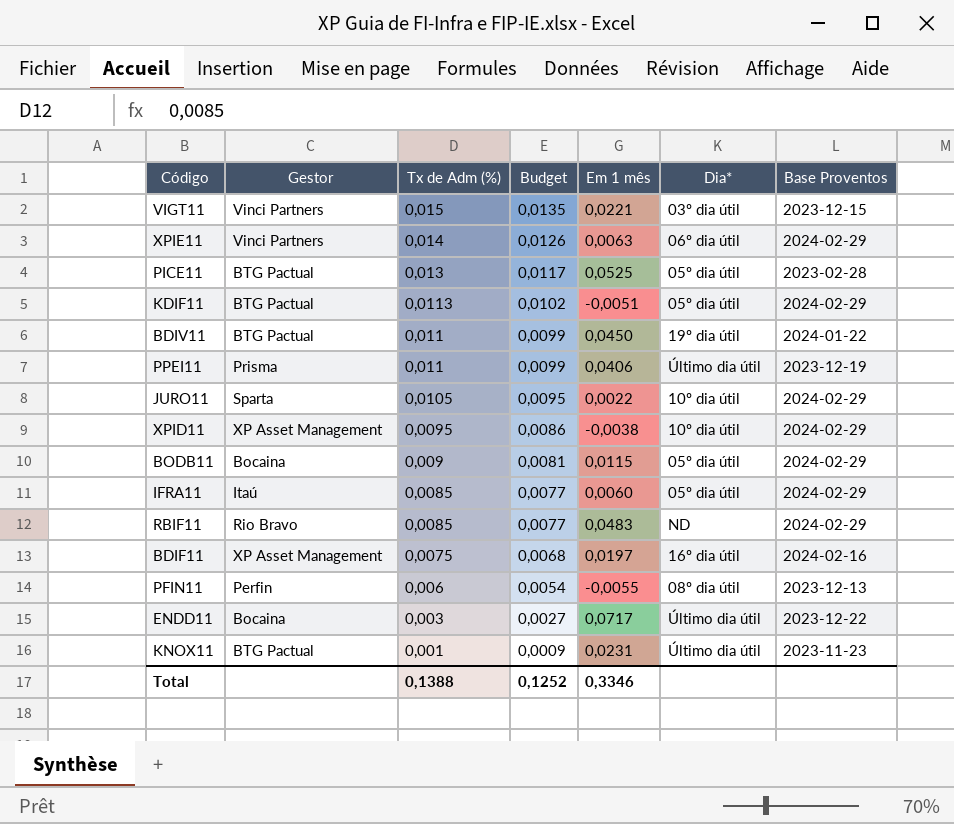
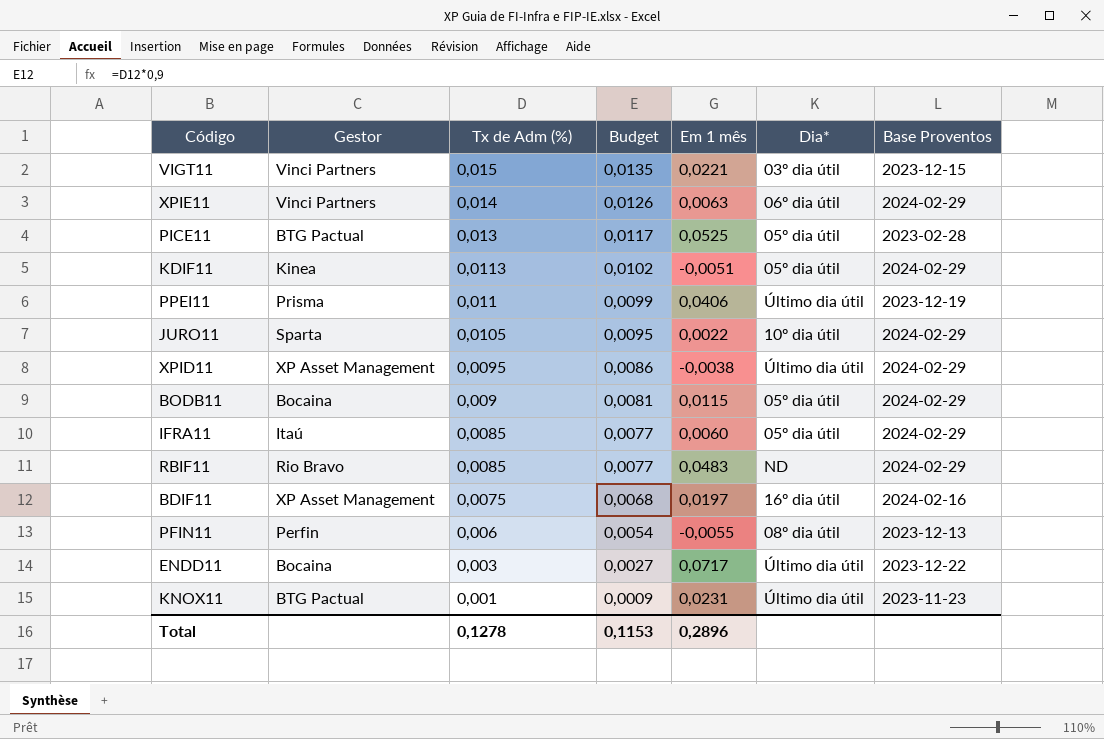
row BDIV11: BTG Pactual | 0,011 | 0,0099 | 0,0450 | 19º dia útil | 2024-01-22 -> none
KDIF11 | Gestor: BTG Pactual -> Kinea
XPID11 | Dia*: 10º dia útil -> Último dia útil
Total | Tx de Adm (%): 0,1388 -> 0,1278
Total | Budget: 0,1252 -> 0,1153
Total | Em 1 mês: 0,3346 -> 0,2896

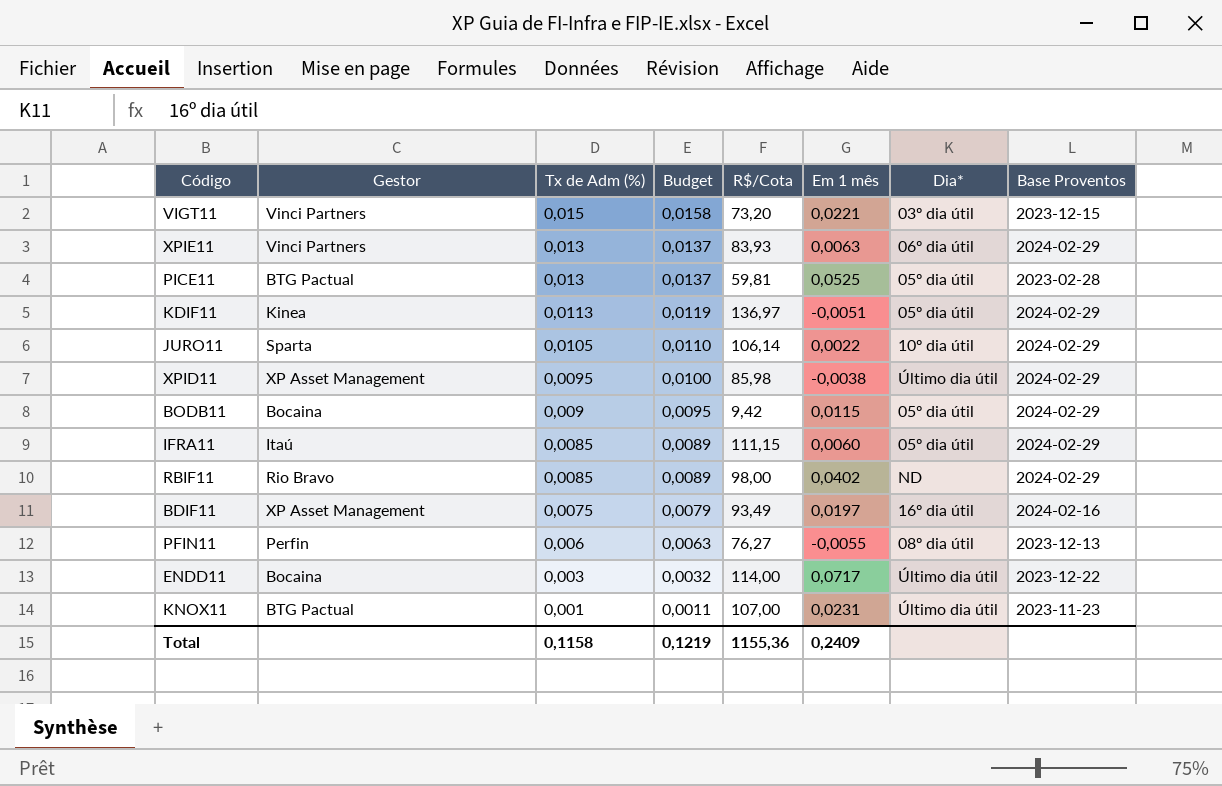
column Budget | formula: [Tx de Adm (%)] * 0,9 -> [Tx de Adm (%)] * 1,05
column R$/Cota | position: none -> 5
row PPEI11: Prisma | 0,011 | 0,0099 | 0,0406 | Último dia útil | 2023-12-19 -> none
XPIE11 | Tx de Adm (%): 0,014 -> 0,013
RBIF11 | Em 1 mês: 0,0483 -> 0,0402
Total | Tx de Adm (%): 0,1278 -> 0,1158
Total | Budget: 0,1153 -> 0,1219
Total | Em 1 mês: 0,2896 -> 0,2409

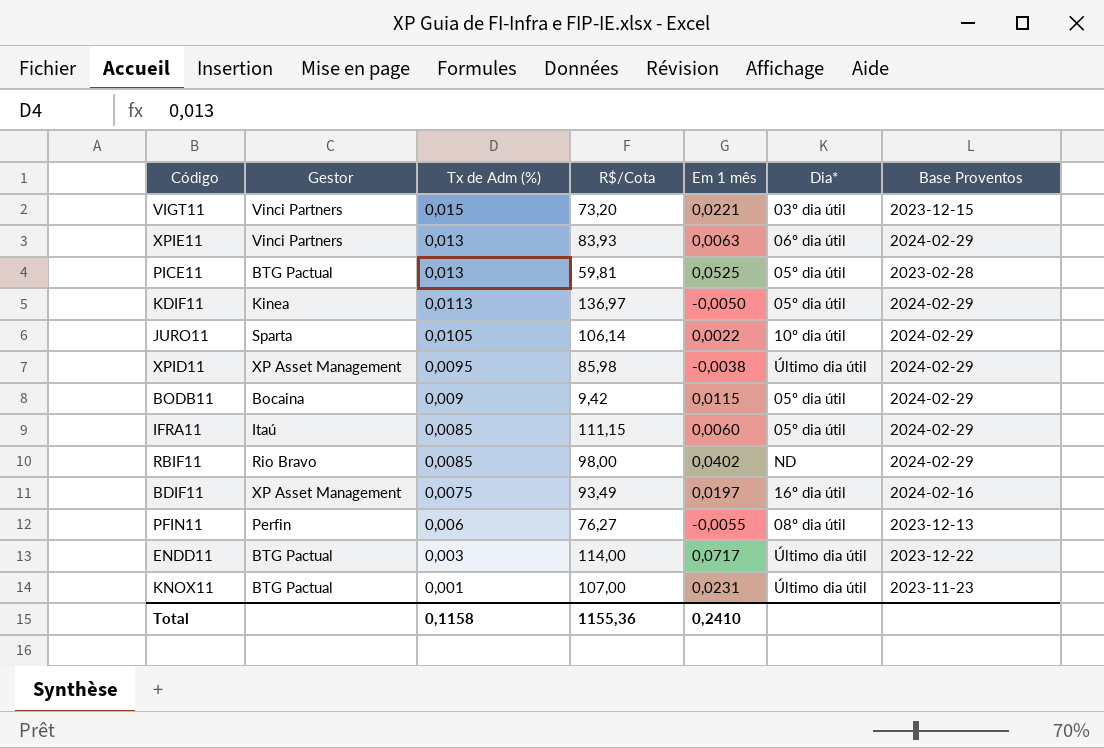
column Budget | formula: [Tx de Adm (%)] * 1,05 -> none
KDIF11 | Em 1 mês: -0,0051 -> -0,0050
ENDD11 | Gestor: Bocaina -> BTG Pactual
Total | Em 1 mês: 0,2409 -> 0,2410

